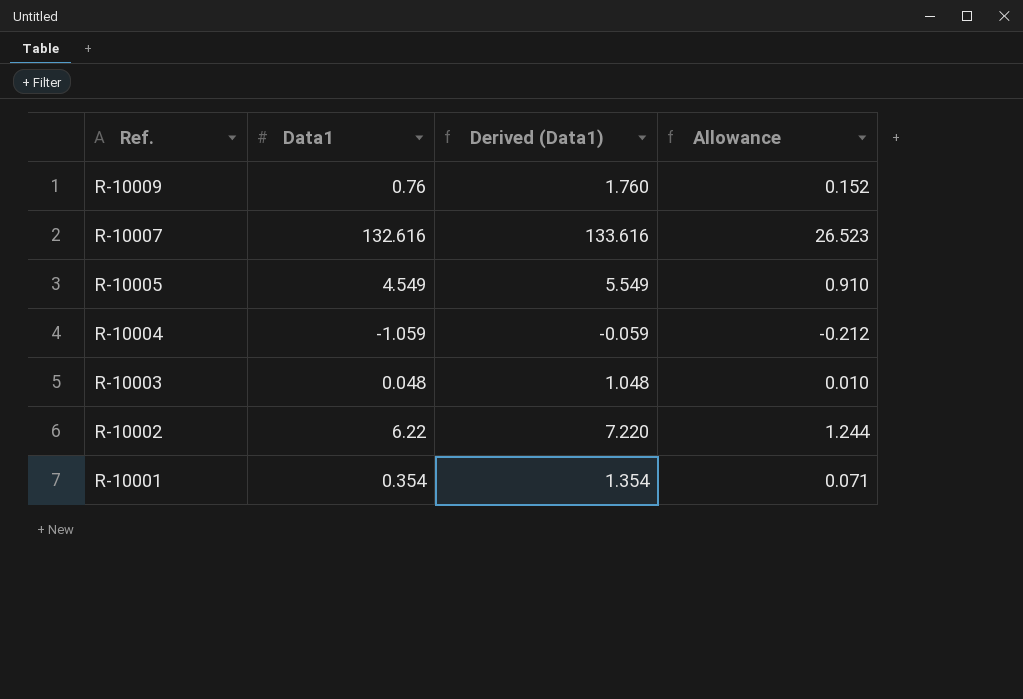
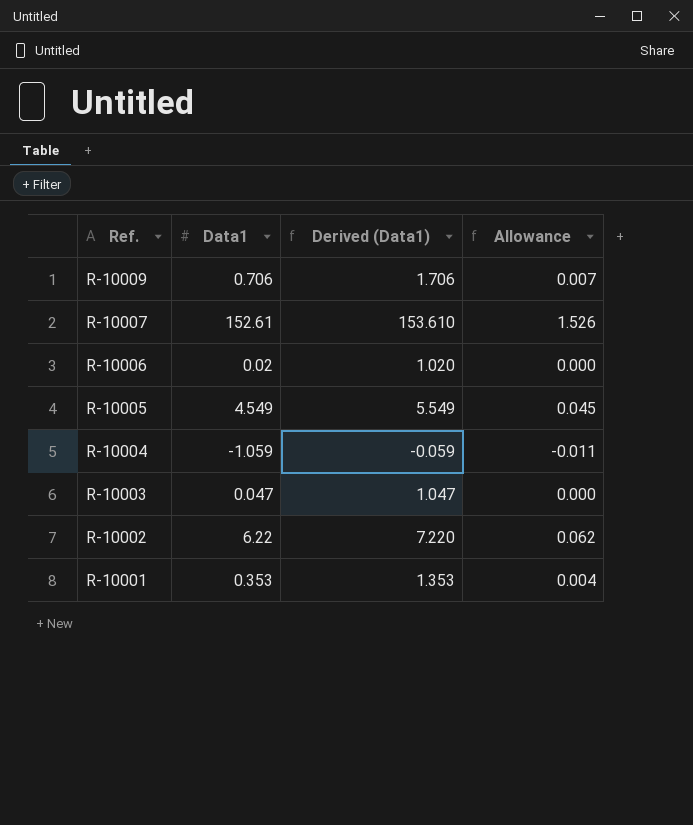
column Allowance | formula: [Data1] * 0.2 -> [Data1] * 0.01
R-10009 | Data1: 0.76 -> 0.706
R-10009 | Derived (Data1): 1.760 -> 1.706
R-10007 | Data1: 132.616 -> 152.61
R-10007 | Derived (Data1): 133.616 -> 153.610
row R-10006: none -> 0.02 | 1.020 | 0.000
R-10003 | Data1: 0.048 -> 0.047
R-10003 | Derived (Data1): 1.048 -> 1.047
R-10001 | Data1: 0.354 -> 0.353
R-10001 | Derived (Data1): 1.354 -> 1.353

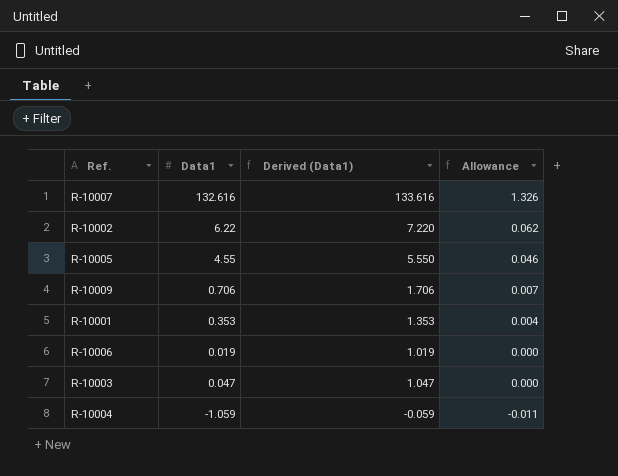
row order: Ref. descending -> Allowance descending
R-10007 | Data1: 152.61 -> 132.616
R-10007 | Derived (Data1): 153.610 -> 133.616
R-10007 | Allowance: 1.526 -> 1.326
R-10005 | Data1: 4.549 -> 4.55
R-10005 | Derived (Data1): 5.549 -> 5.550
R-10005 | Allowance: 0.045 -> 0.046
R-10006 | Data1: 0.02 -> 0.019
R-10006 | Derived (Data1): 1.020 -> 1.019

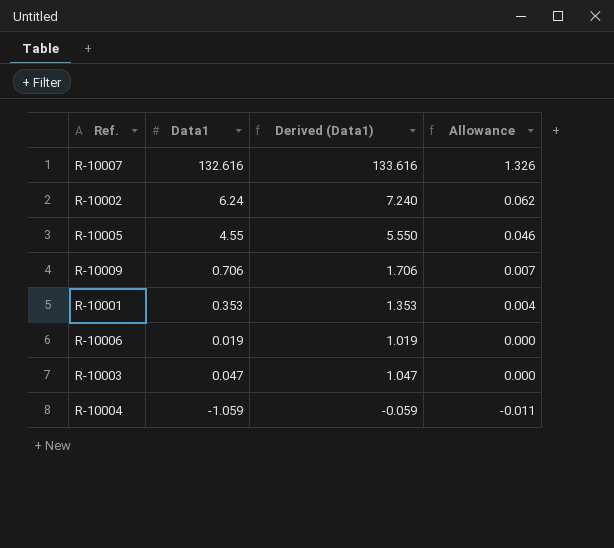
R-10002 | Data1: 6.22 -> 6.24
R-10002 | Derived (Data1): 7.220 -> 7.240

